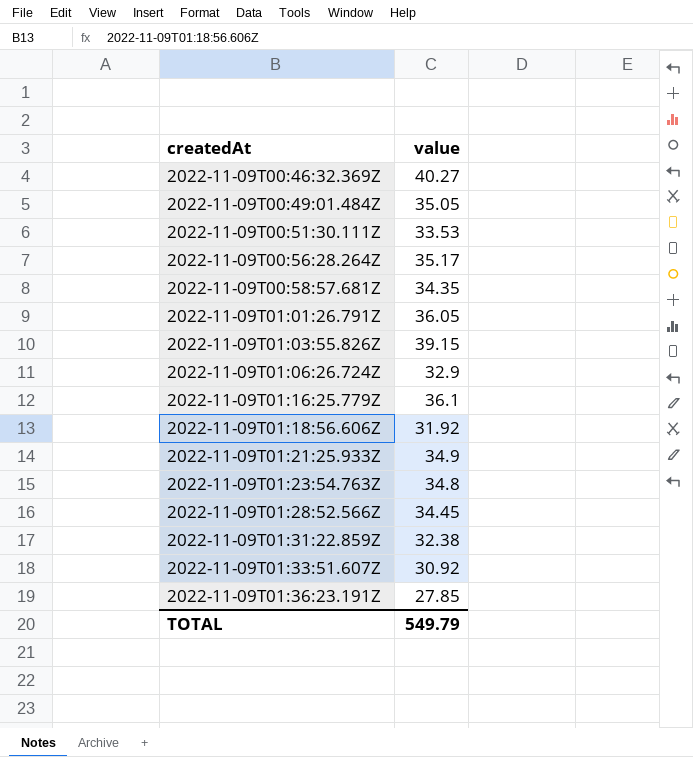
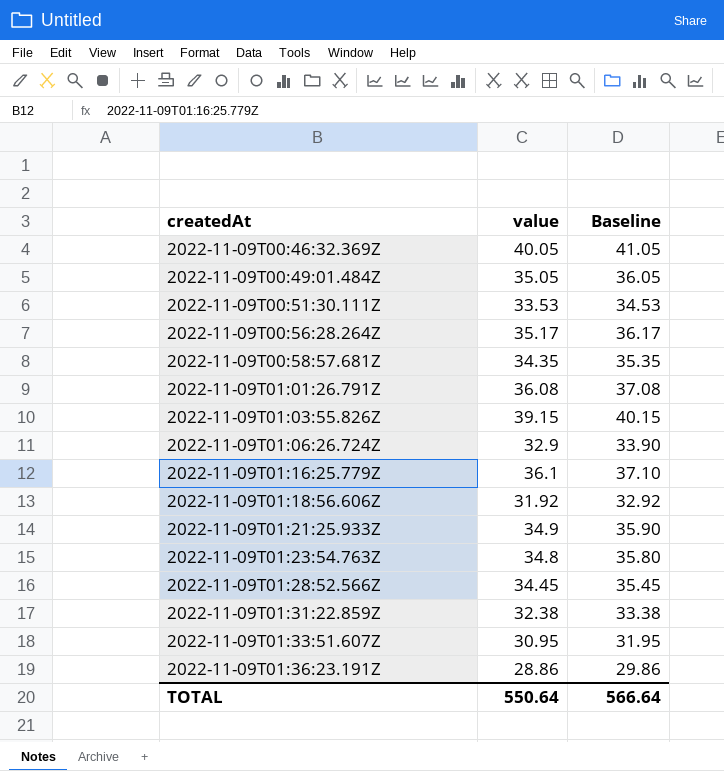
column Baseline | formula: none -> [value] + 1
2022-11-09T00:46:32.369Z | value: 40.27 -> 40.05
2022-11-09T01:01:26.791Z | value: 36.05 -> 36.08
2022-11-09T01:33:51.607Z | value: 30.92 -> 30.95
2022-11-09T01:36:23.191Z | value: 27.85 -> 28.86
TOTAL | value: 549.79 -> 550.64

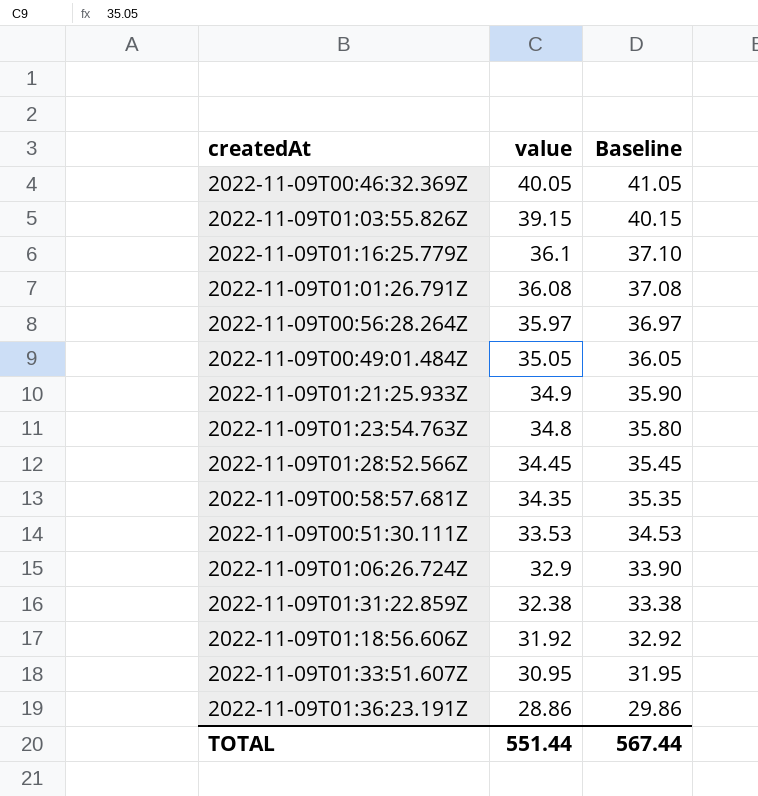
row order: createdAt ascending -> value descending
2022-11-09T00:56:28.264Z | value: 35.17 -> 35.97
2022-11-09T00:56:28.264Z | Baseline: 36.17 -> 36.97
TOTAL | value: 550.64 -> 551.44
TOTAL | Baseline: 566.64 -> 567.44

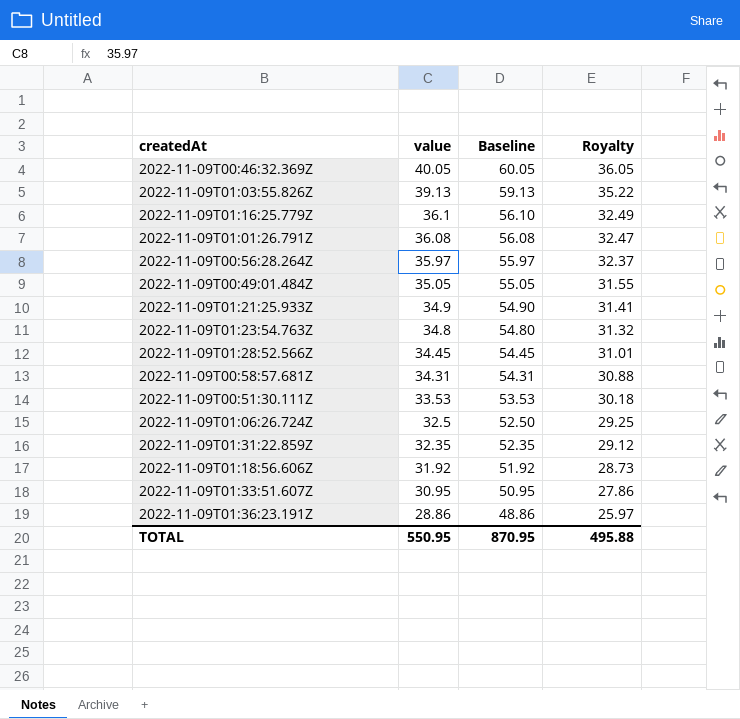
column Baseline | formula: [value] + 1 -> [value] + 20
column Royalty | formula: none -> [value] * 0.9
2022-11-09T01:03:55.826Z | value: 39.15 -> 39.13
2022-11-09T00:58:57.681Z | value: 34.35 -> 34.31
2022-11-09T01:06:26.724Z | value: 32.9 -> 32.5
2022-11-09T01:31:22.859Z | value: 32.38 -> 32.35
TOTAL | value: 551.44 -> 550.95
TOTAL | Baseline: 567.44 -> 870.95

